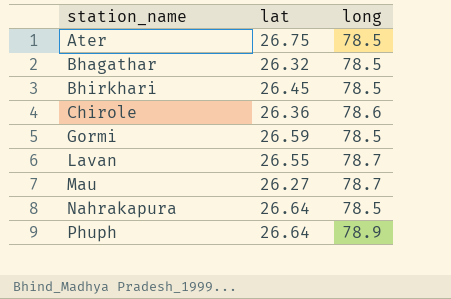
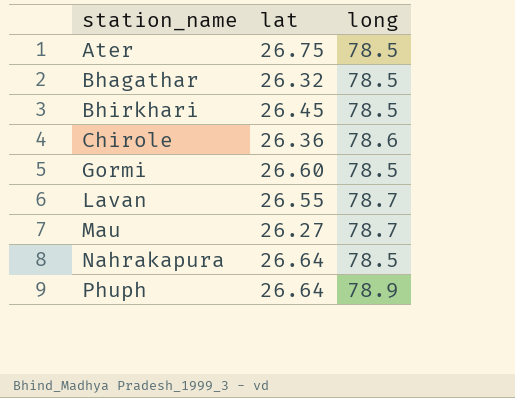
Gormi | lat: 26.59 -> 26.60

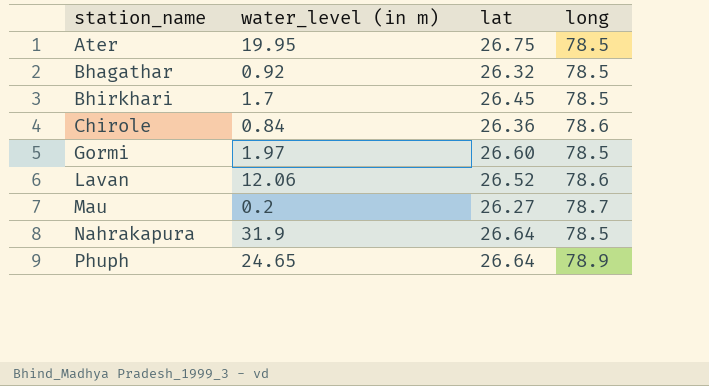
column water_level (in m) | position: none -> 2
Lavan | lat: 26.55 -> 26.52
Lavan | long: 78.7 -> 78.6

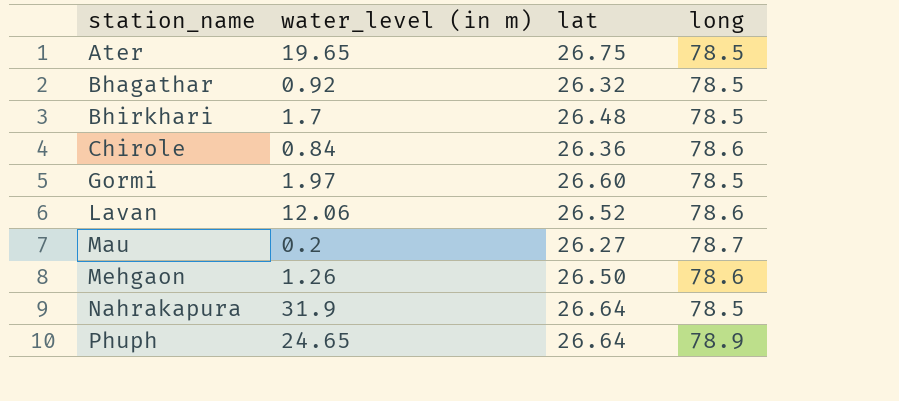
Ater | water_level (in m): 19.95 -> 19.65
Bhirkhari | lat: 26.45 -> 26.48
row Mehgaon: none -> 1.26 | 26.50 | 78.6

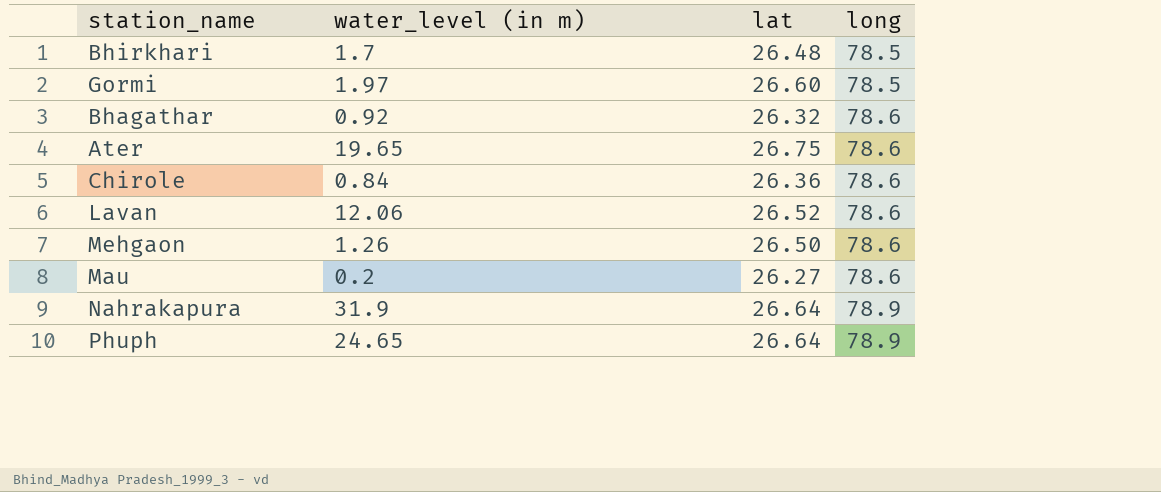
row order: station_name ascending -> long ascending
Bhagathar | long: 78.5 -> 78.6
Ater | long: 78.5 -> 78.6
Mau | long: 78.7 -> 78.6
Nahrakapura | long: 78.5 -> 78.9

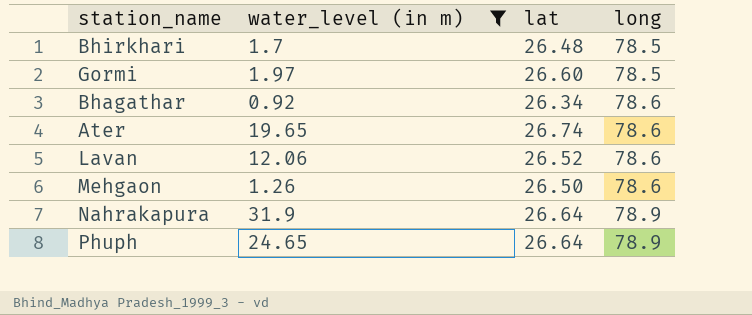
filter: none -> water_level (in m) >= 0.92
Bhagathar | lat: 26.32 -> 26.34
Ater | lat: 26.75 -> 26.74

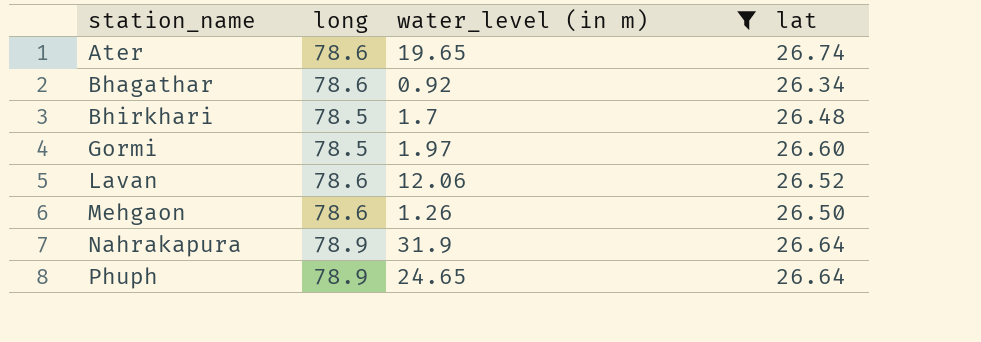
row order: long ascending -> station_name ascending
column long | position: 4 -> 2

